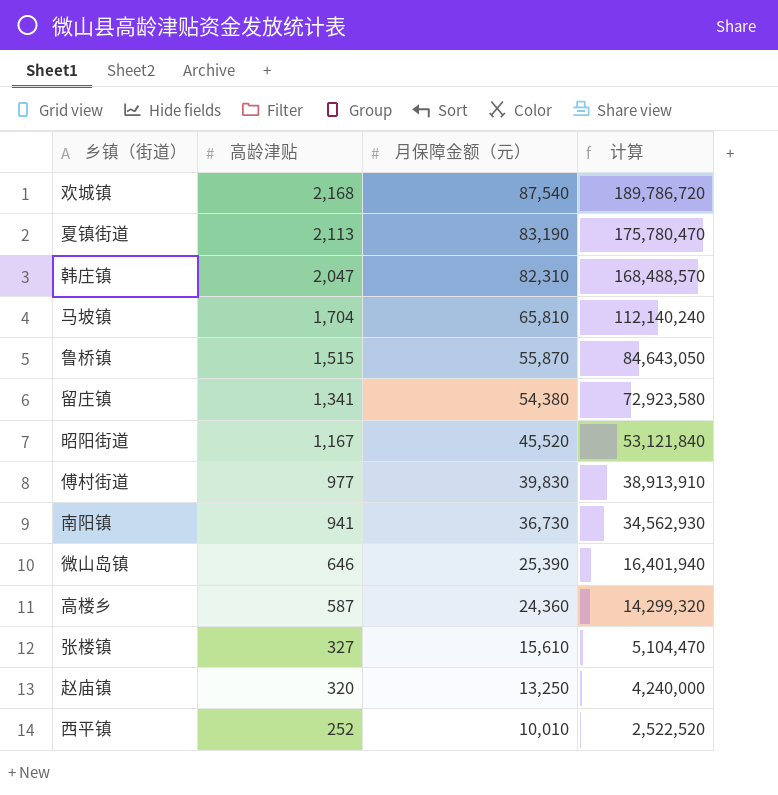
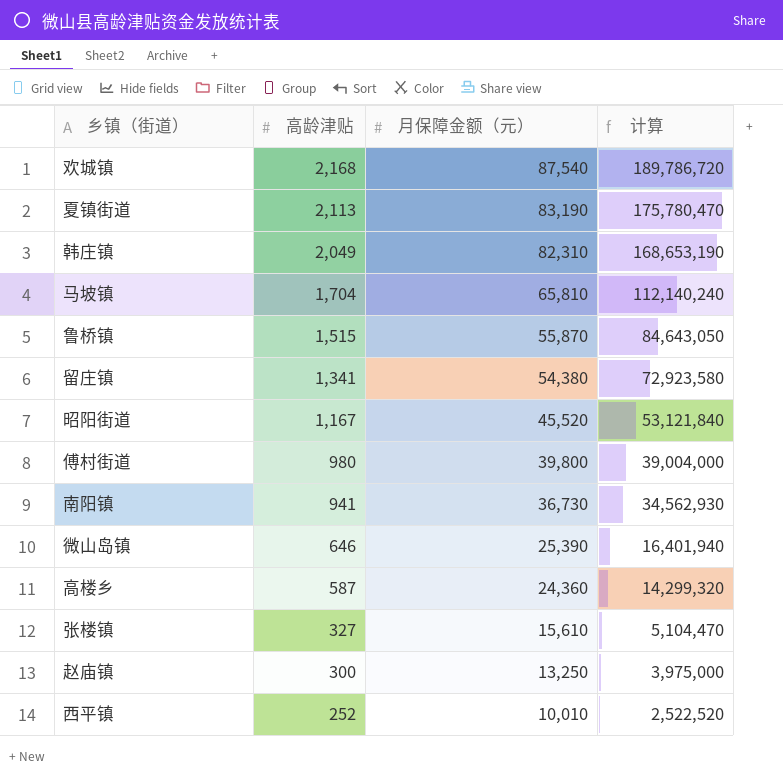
韩庄镇 | 高龄津贴: 2,047 -> 2,049
韩庄镇 | 计算: 168,488,570 -> 168,653,190
傅村街道 | 高龄津贴: 977 -> 980
傅村街道 | 月保障金额（元）: 39,830 -> 39,800
傅村街道 | 计算: 38,913,910 -> 39,004,000
赵庙镇 | 高龄津贴: 320 -> 300
赵庙镇 | 计算: 4,240,000 -> 3,975,000

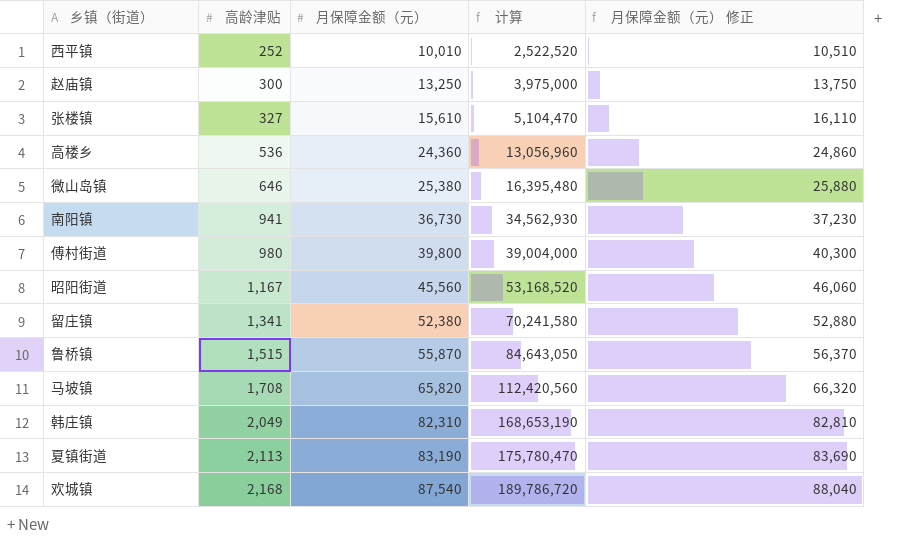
row order: 高龄津贴 descending -> 高龄津贴 ascending
column 月保障金额（元） 修正 | formula: none -> [月保障金额（元）] + 500
高楼乡 | 高龄津贴: 587 -> 536
高楼乡 | 计算: 14,299,320 -> 13,056,960
微山岛镇 | 月保障金额（元）: 25,390 -> 25,380
微山岛镇 | 计算: 16,401,940 -> 16,395,480
昭阳街道 | 月保障金额（元）: 45,520 -> 45,560
昭阳街道 | 计算: 53,121,840 -> 53,168,520
留庄镇 | 月保障金额（元）: 54,380 -> 52,380
留庄镇 | 计算: 72,923,580 -> 70,241,580
马坡镇 | 高龄津贴: 1,704 -> 1,708
马坡镇 | 月保障金额（元）: 65,810 -> 65,820
马坡镇 | 计算: 112,140,240 -> 112,420,560

